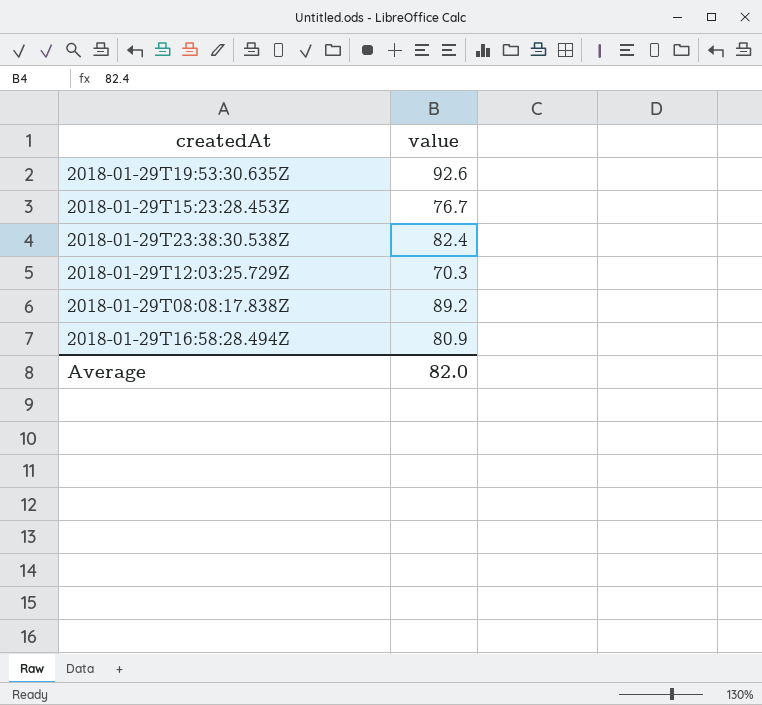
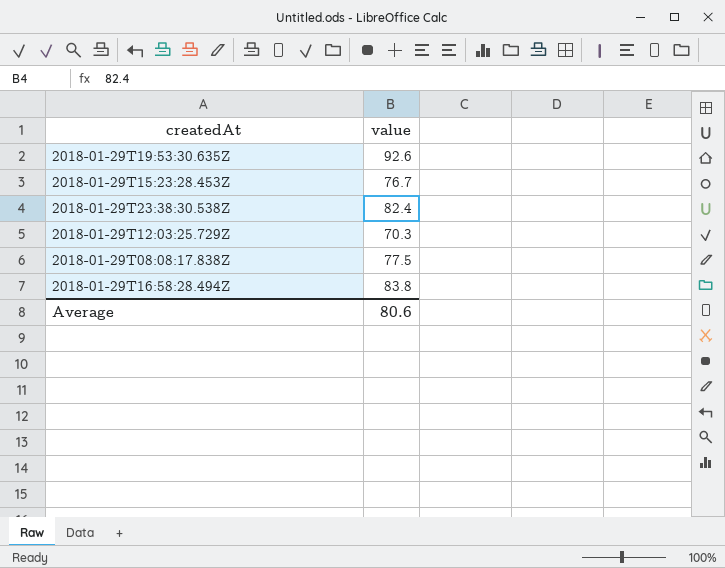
2018-01-29T08:08:17.838Z | value: 89.2 -> 77.5
2018-01-29T16:58:28.494Z | value: 80.9 -> 83.8
Average | value: 82.0 -> 80.6

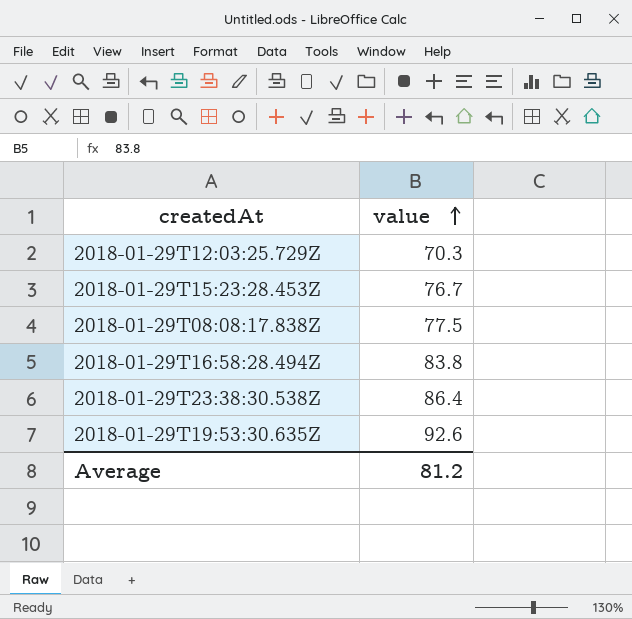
row order: none -> value ascending
2018-01-29T23:38:30.538Z | value: 82.4 -> 86.4
Average | value: 80.6 -> 81.2

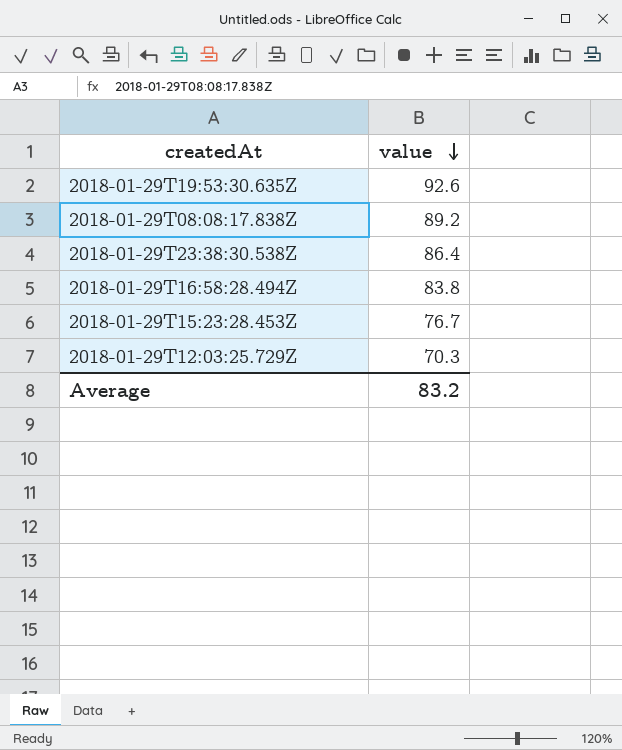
row order: value ascending -> value descending
2018-01-29T08:08:17.838Z | value: 77.5 -> 89.2
Average | value: 81.2 -> 83.2

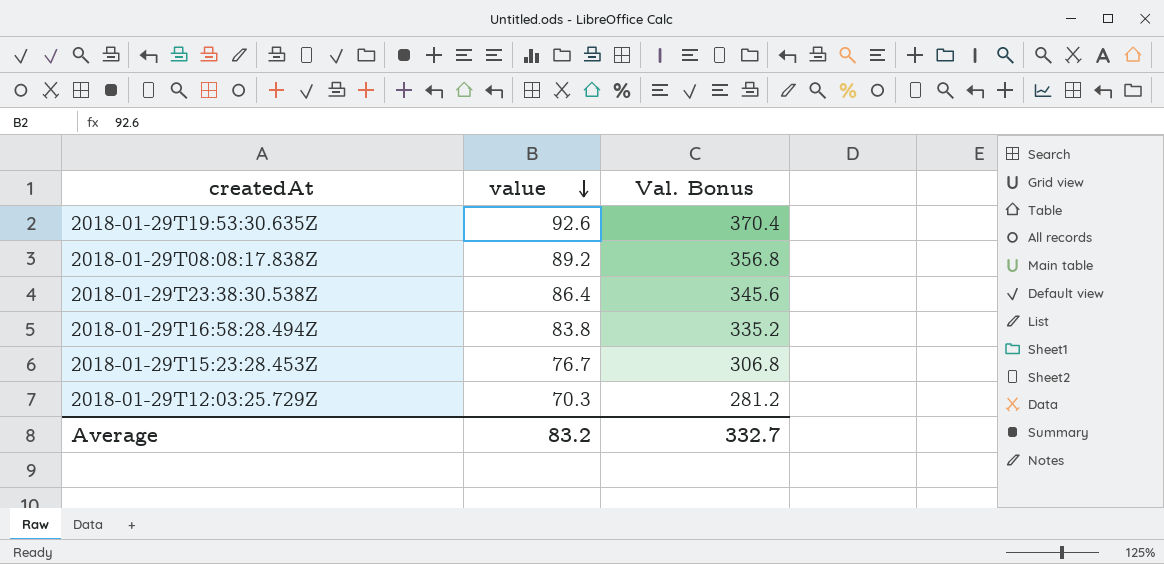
column Val. Bonus | formula: none -> [value] * 4

